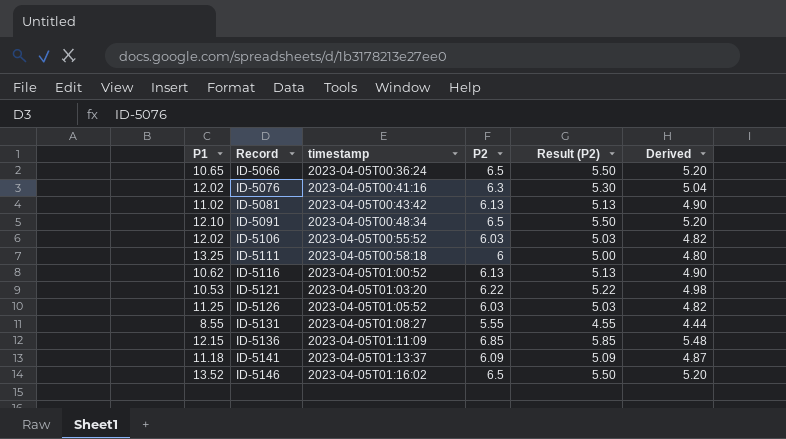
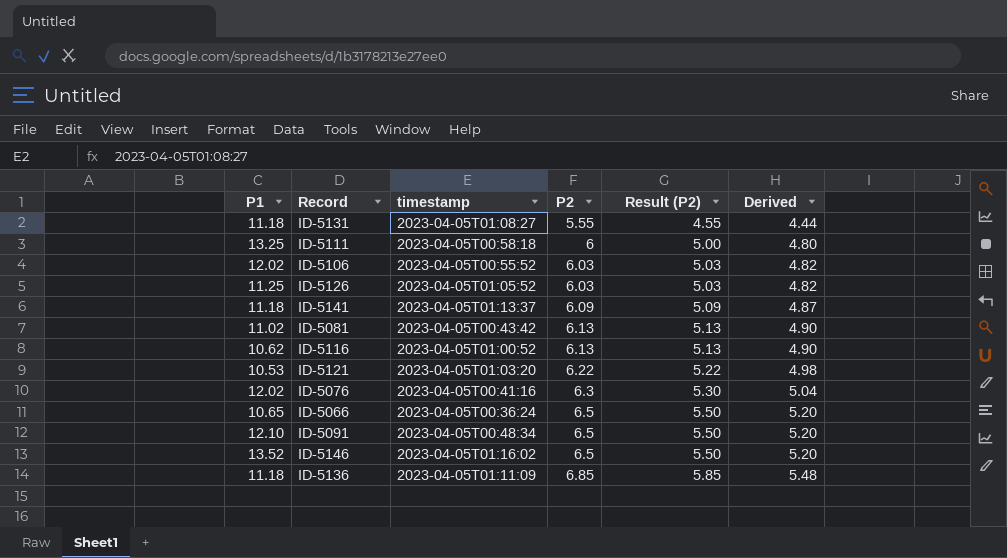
row order: Record ascending -> P2 ascending
ID-5131 | P1: 8.55 -> 11.18
ID-5136 | P1: 12.15 -> 11.18

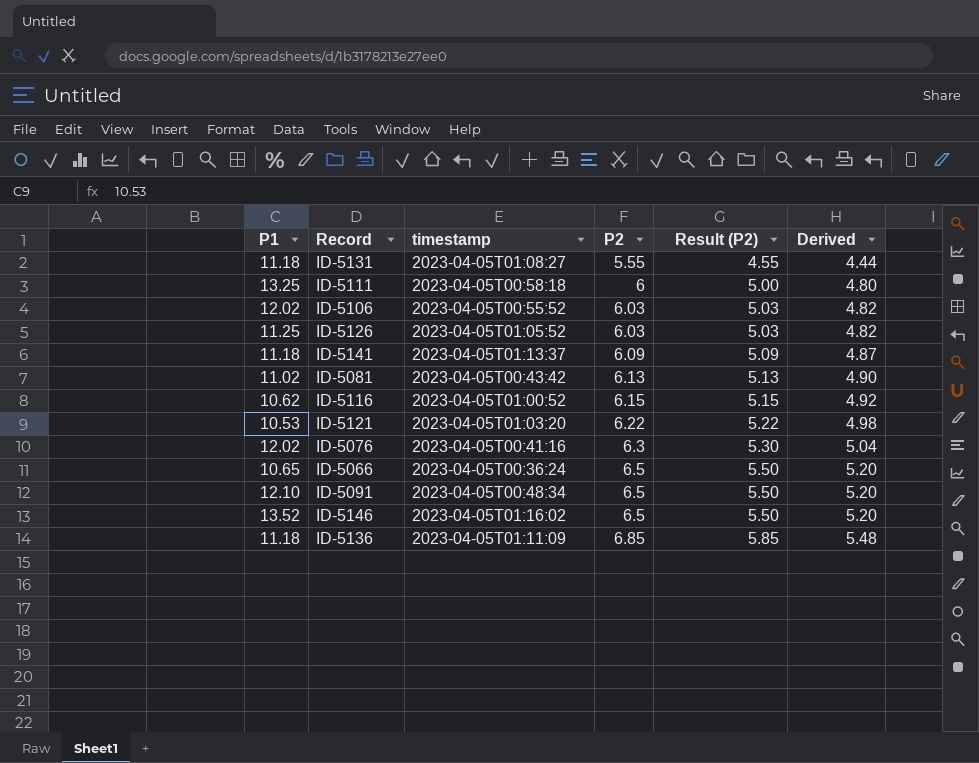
ID-5116 | P2: 6.13 -> 6.15
ID-5116 | Result (P2): 5.13 -> 5.15
ID-5116 | Derived: 4.90 -> 4.92

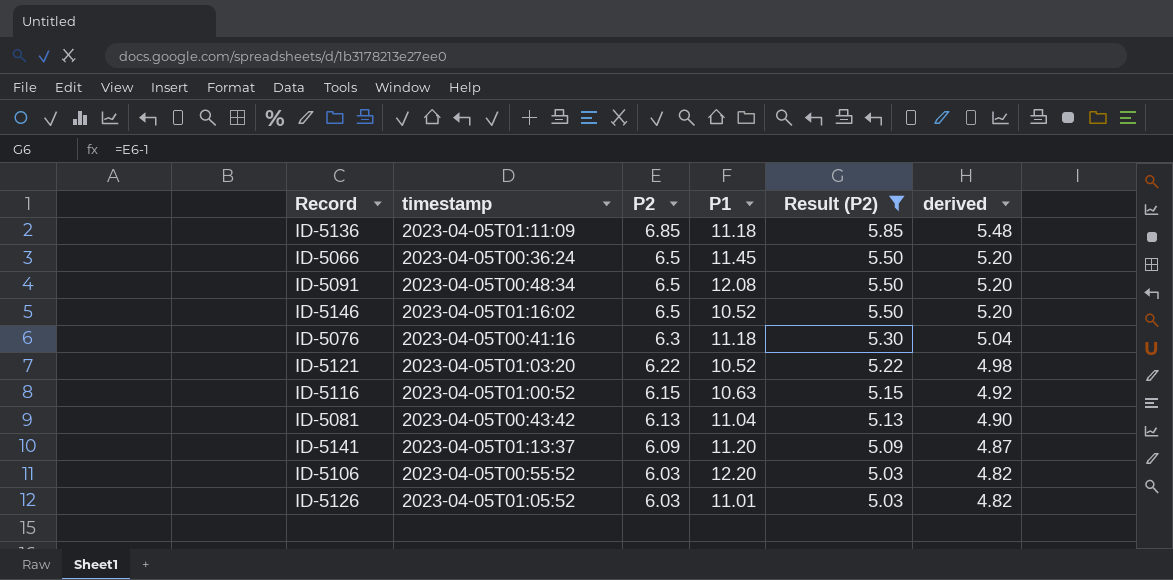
filter: none -> Result (P2) >= 5.03
row order: P2 ascending -> P2 descending
column P1 | position: 1 -> 4
column name: Derived -> derived
ID-5066 | P1: 10.65 -> 11.45
ID-5091 | P1: 12.10 -> 12.08
ID-5146 | P1: 13.52 -> 10.52
ID-5076 | P1: 12.02 -> 11.18
ID-5121 | P1: 10.53 -> 10.52
ID-5116 | P1: 10.62 -> 10.63
ID-5081 | P1: 11.02 -> 11.04
ID-5141 | P1: 11.18 -> 11.20
ID-5106 | P1: 12.02 -> 12.20
ID-5126 | P1: 11.25 -> 11.01

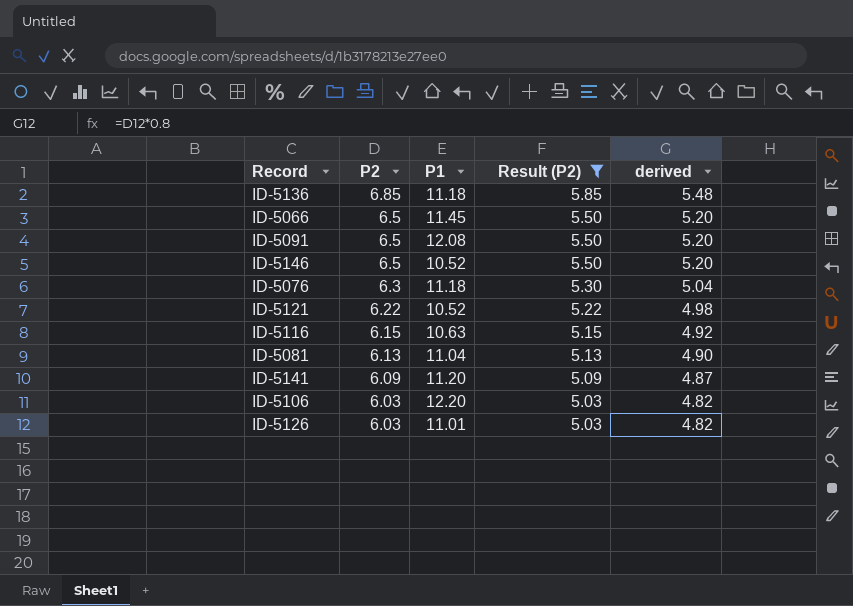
column timestamp | position: 2 -> none

